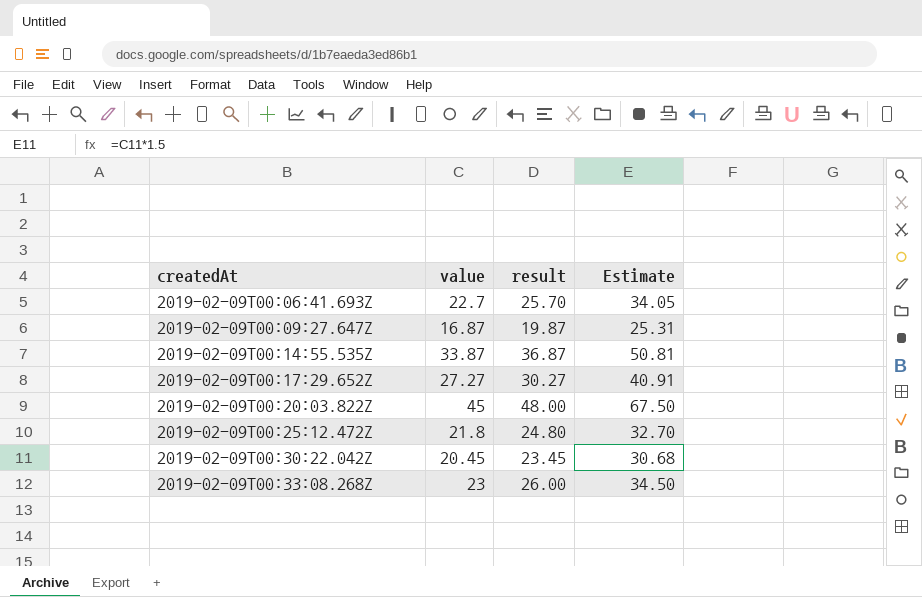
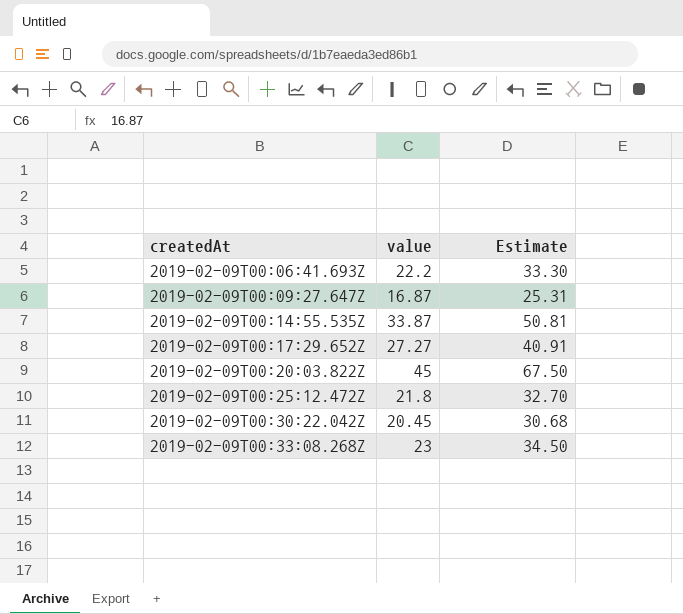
column result | formula: [value] + 3 -> none
2019-02-09T00:06:41.693Z | value: 22.7 -> 22.2
2019-02-09T00:06:41.693Z | Estimate: 34.05 -> 33.30

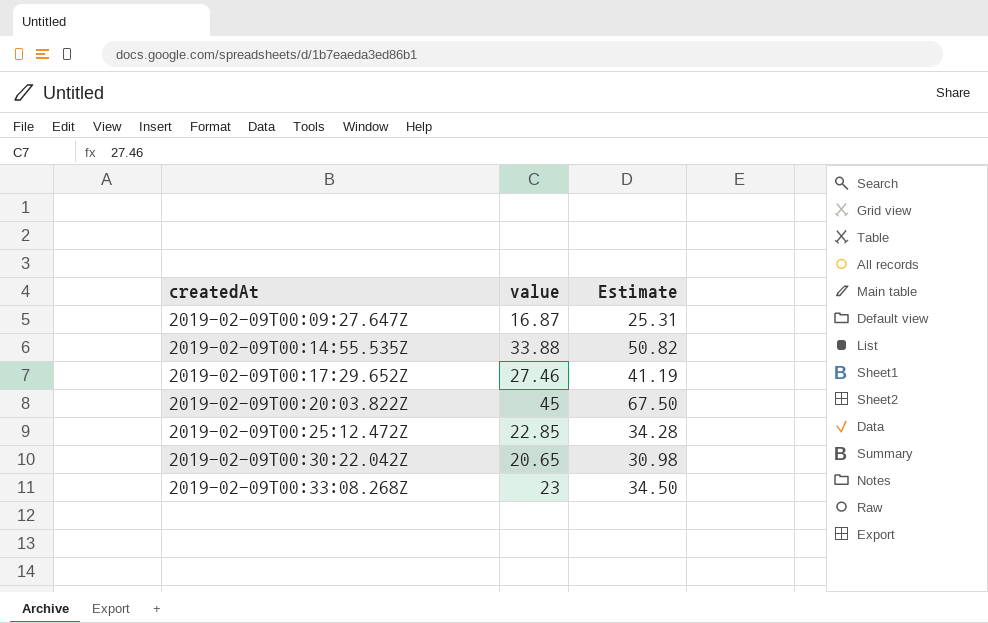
row 2019-02-09T00:06:41.693Z: 22.2 | 33.30 -> none
2019-02-09T00:14:55.535Z | value: 33.87 -> 33.88
2019-02-09T00:14:55.535Z | Estimate: 50.81 -> 50.82
2019-02-09T00:17:29.652Z | value: 27.27 -> 27.46
2019-02-09T00:17:29.652Z | Estimate: 40.91 -> 41.19
2019-02-09T00:25:12.472Z | value: 21.8 -> 22.85
2019-02-09T00:25:12.472Z | Estimate: 32.70 -> 34.28
2019-02-09T00:30:22.042Z | value: 20.45 -> 20.65
2019-02-09T00:30:22.042Z | Estimate: 30.68 -> 30.98

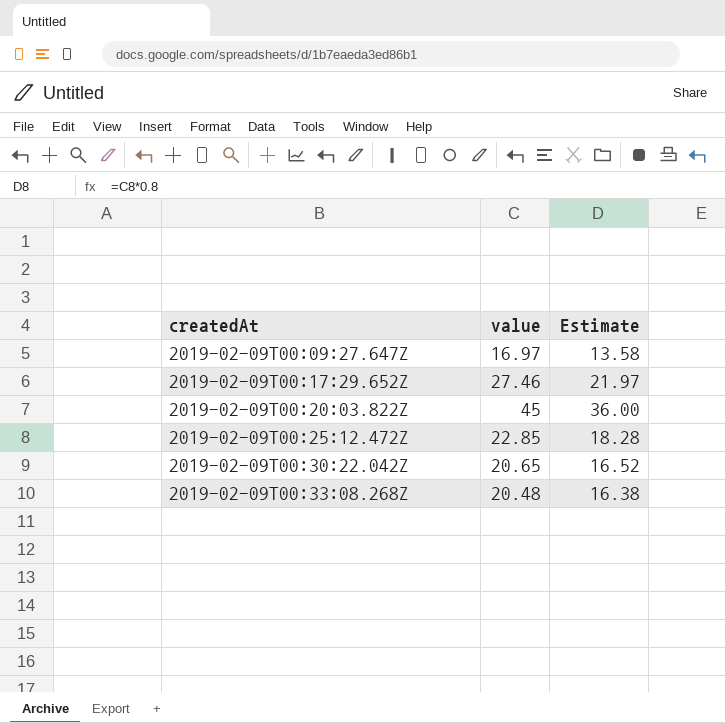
column Estimate | formula: [value] * 1.5 -> [value] * 0.8
row 2019-02-09T00:14:55.535Z: 33.88 | 50.82 -> none
2019-02-09T00:09:27.647Z | value: 16.87 -> 16.97
2019-02-09T00:33:08.268Z | value: 23 -> 20.48

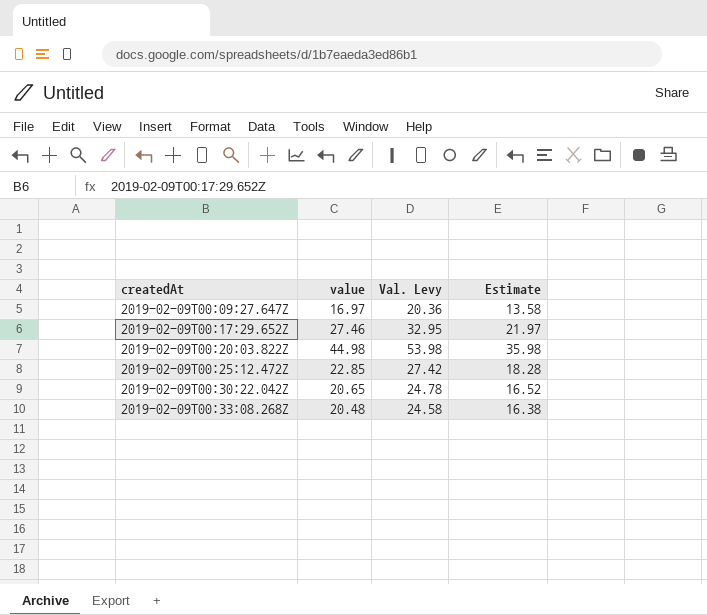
column Val. Levy | formula: none -> [value] * 1.2
2019-02-09T00:20:03.822Z | value: 45 -> 44.98
2019-02-09T00:20:03.822Z | Estimate: 36.00 -> 35.98

